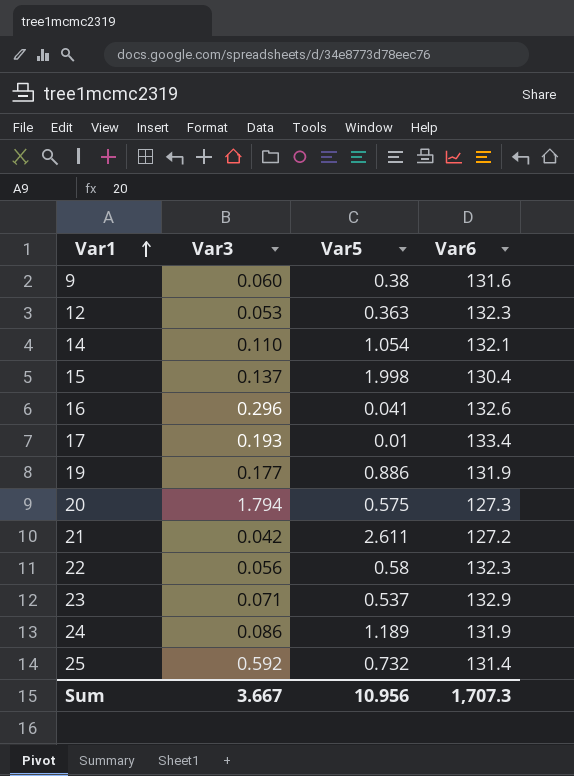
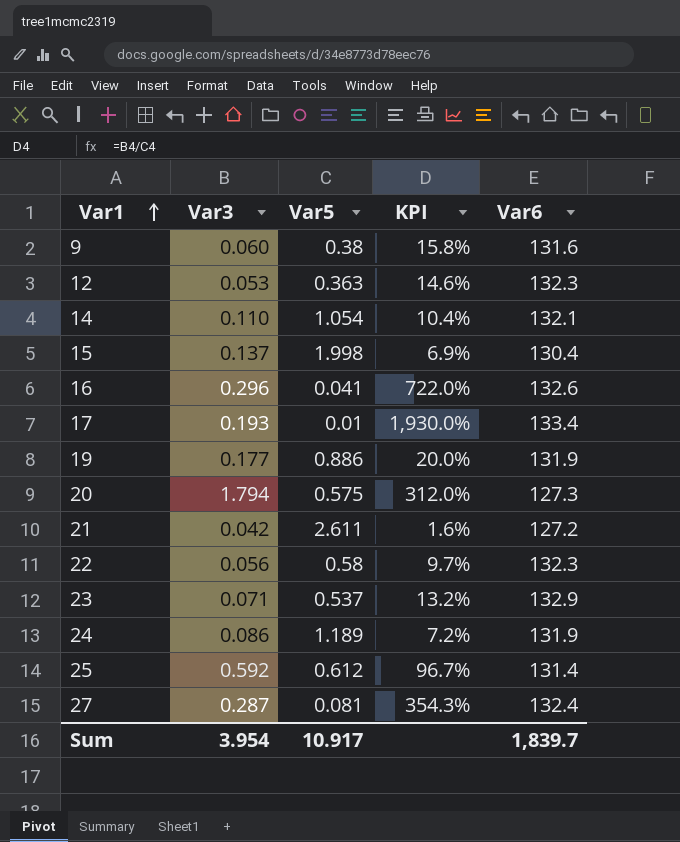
column KPI | formula: none -> [Var3] / [Var5]
25 | Var5: 0.732 -> 0.612
row 27: none -> 0.287 | 0.081 | 354.3% | 132.4
Sum | Var3: 3.667 -> 3.954
Sum | Var5: 10.956 -> 10.917
Sum | Var6: 1,707.3 -> 1,839.7

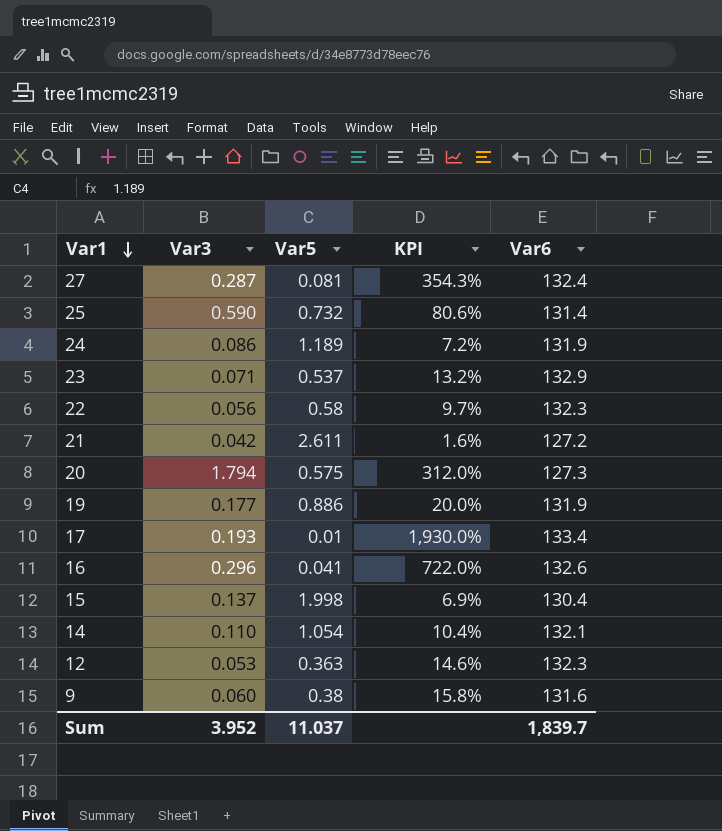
row order: Var1 ascending -> Var1 descending
25 | Var3: 0.592 -> 0.590
25 | Var5: 0.612 -> 0.732
25 | KPI: 96.7% -> 80.6%
Sum | Var3: 3.954 -> 3.952
Sum | Var5: 10.917 -> 11.037

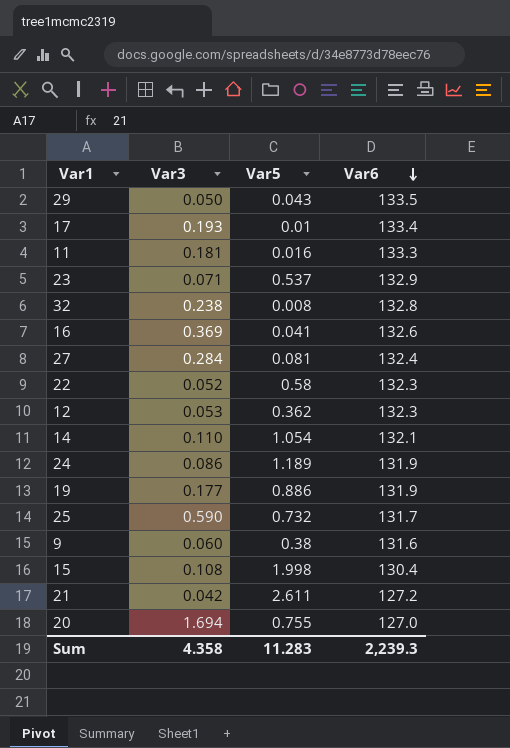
row order: Var1 descending -> Var6 descending
column KPI | formula: [Var3] / [Var5] -> none
row 29: none -> 0.050 | 0.043 | 133.5
row 11: none -> 0.181 | 0.016 | 133.3
row 32: none -> 0.238 | 0.008 | 132.8
16 | Var3: 0.296 -> 0.369
27 | Var3: 0.287 -> 0.284
22 | Var3: 0.056 -> 0.052
12 | Var5: 0.363 -> 0.362
25 | Var6: 131.4 -> 131.7
15 | Var3: 0.137 -> 0.108
20 | Var3: 1.794 -> 1.694
20 | Var5: 0.575 -> 0.755
20 | Var6: 127.3 -> 127.0
Sum | Var3: 3.952 -> 4.358
Sum | Var5: 11.037 -> 11.283
Sum | Var6: 1,839.7 -> 2,239.3

